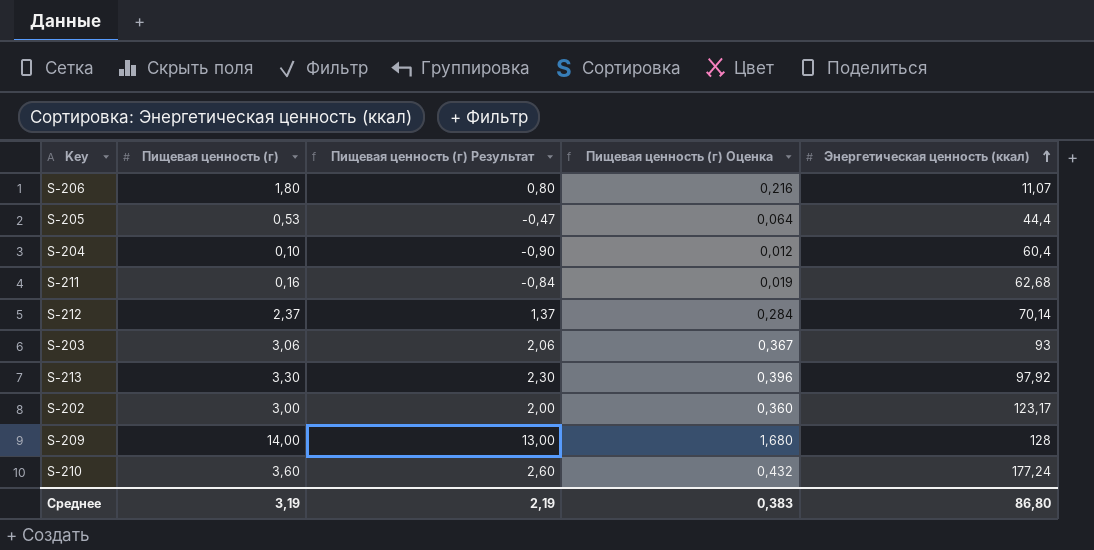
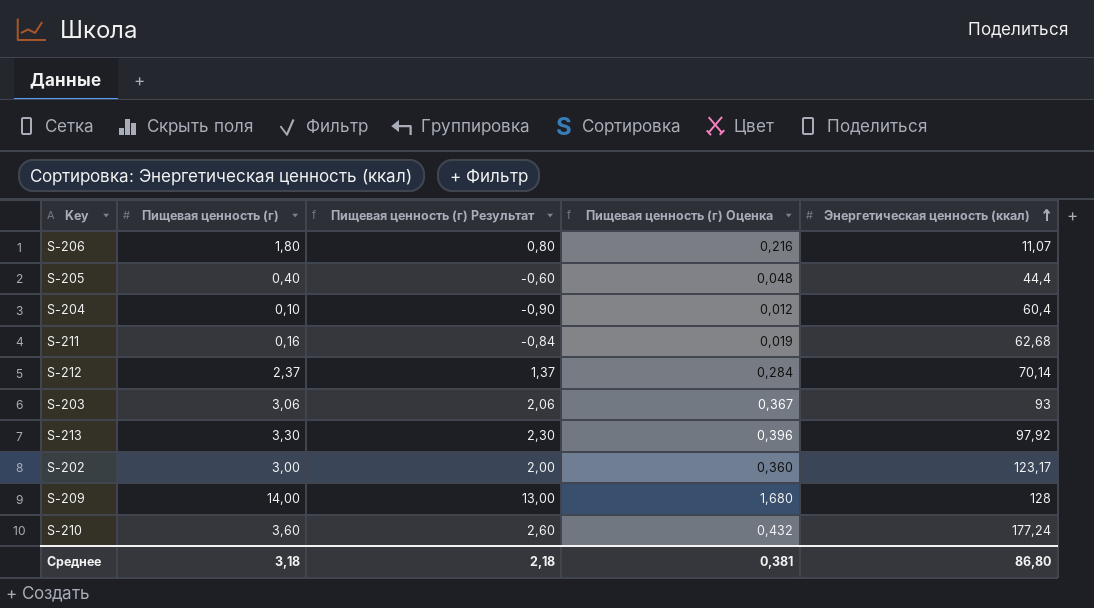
S-205 | Пищевая ценность (г): 0,53 -> 0,40
S-205 | Пищевая ценность (г) Результат: -0,47 -> -0,60
S-205 | Пищевая ценность (г) Оценка: 0,064 -> 0,048
Среднее | Пищевая ценность (г): 3,19 -> 3,18
Среднее | Пищевая ценность (г) Результат: 2,19 -> 2,18
Среднее | Пищевая ценность (г) Оценка: 0,383 -> 0,381

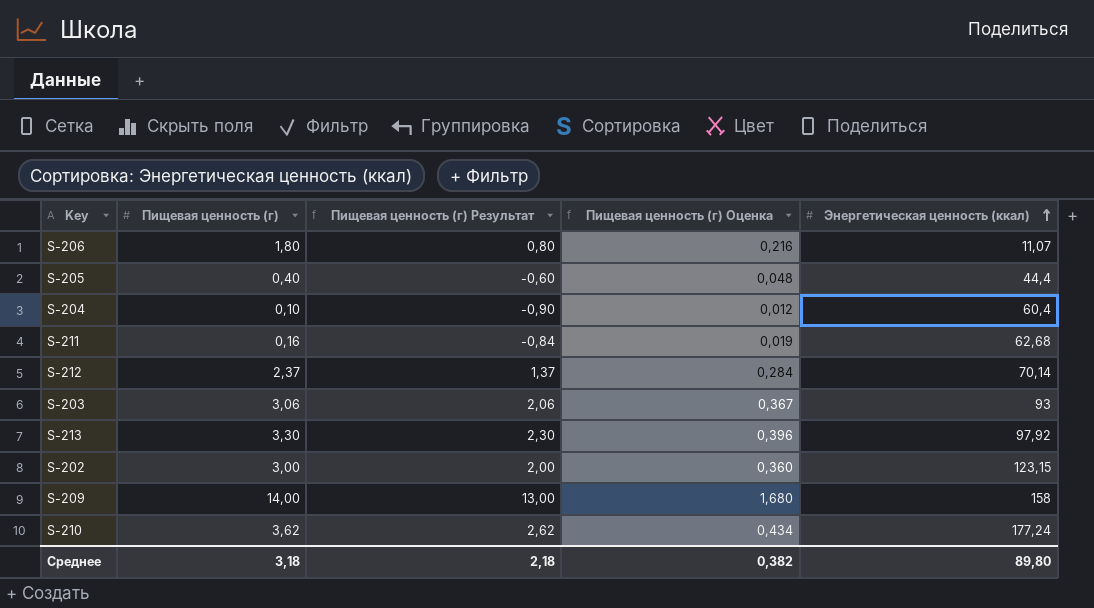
S-202 | Энергетическая ценность (ккал): 123,17 -> 123,15
S-209 | Энергетическая ценность (ккал): 128 -> 158
S-210 | Пищевая ценность (г): 3,60 -> 3,62
S-210 | Пищевая ценность (г) Результат: 2,60 -> 2,62
S-210 | Пищевая ценность (г) Оценка: 0,432 -> 0,434
Среднее | Пищевая ценность (г) Оценка: 0,381 -> 0,382
Среднее | Энергетическая ценность (ккал): 86,80 -> 89,80

